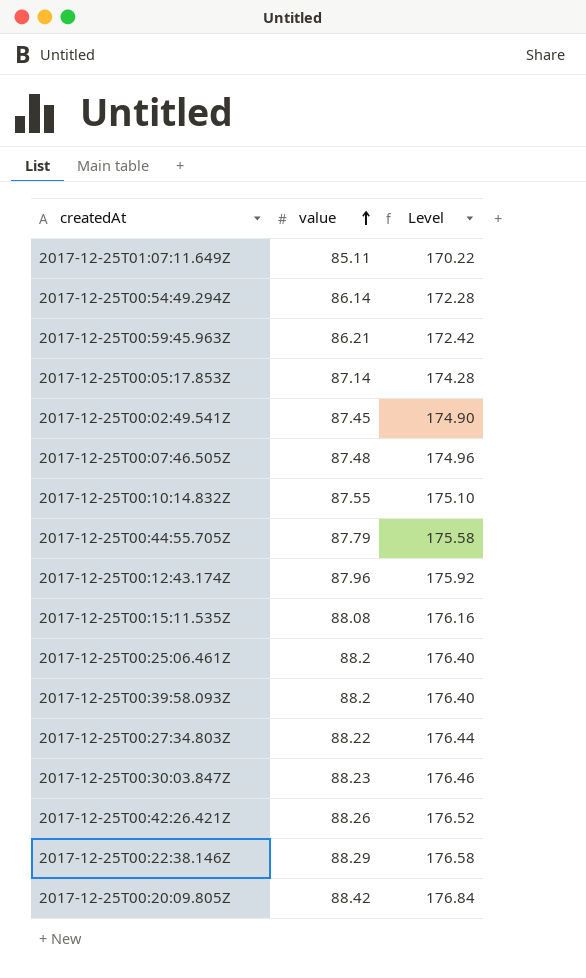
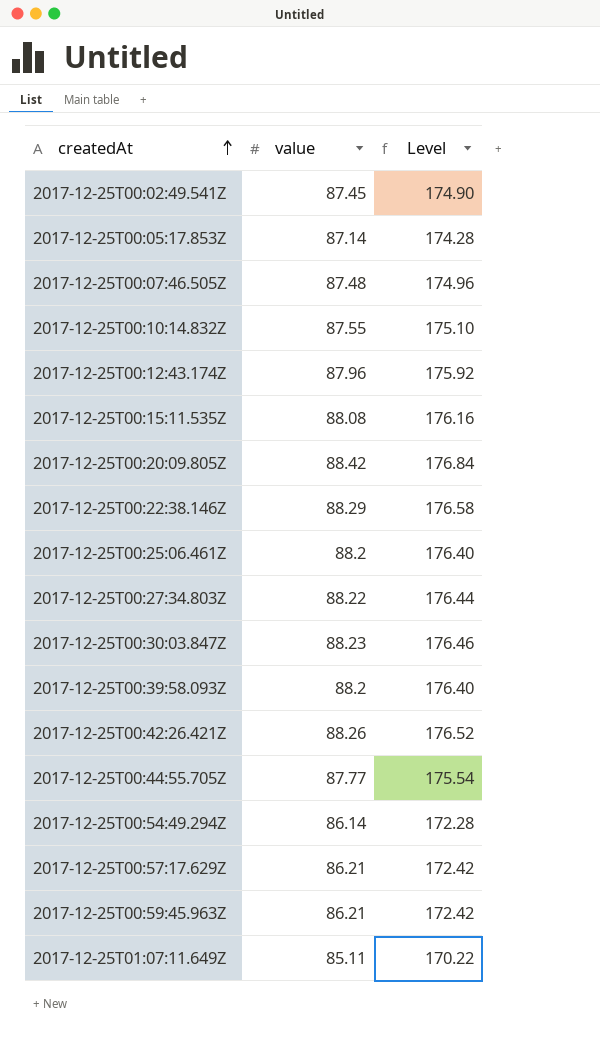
row order: value ascending -> createdAt ascending
2017-12-25T00:44:55.705Z | value: 87.79 -> 87.77
2017-12-25T00:44:55.705Z | Level: 175.58 -> 175.54
row 2017-12-25T00:57:17.629Z: none -> 86.21 | 172.42

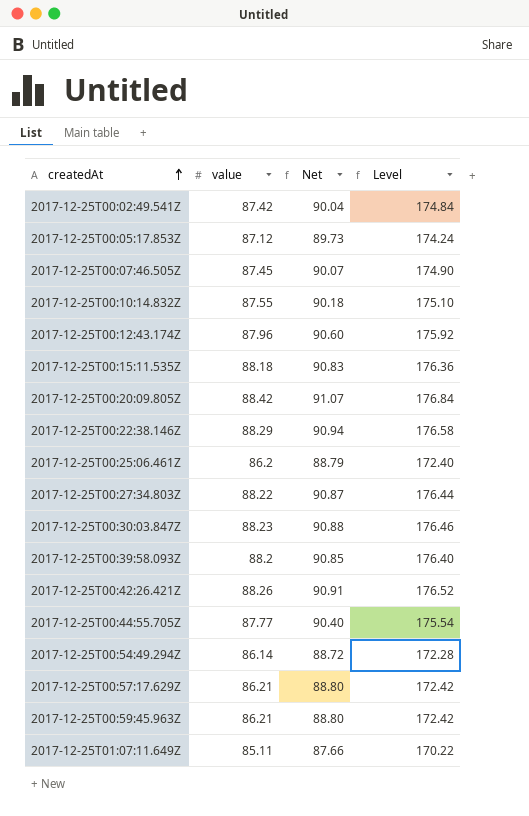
column Net | formula: none -> [value] * 1.03
2017-12-25T00:02:49.541Z | value: 87.45 -> 87.42
2017-12-25T00:02:49.541Z | Level: 174.90 -> 174.84
2017-12-25T00:05:17.853Z | value: 87.14 -> 87.12
2017-12-25T00:05:17.853Z | Level: 174.28 -> 174.24
2017-12-25T00:07:46.505Z | value: 87.48 -> 87.45
2017-12-25T00:07:46.505Z | Level: 174.96 -> 174.90
2017-12-25T00:15:11.535Z | value: 88.08 -> 88.18
2017-12-25T00:15:11.535Z | Level: 176.16 -> 176.36
2017-12-25T00:25:06.461Z | value: 88.2 -> 86.2
2017-12-25T00:25:06.461Z | Level: 176.40 -> 172.40

